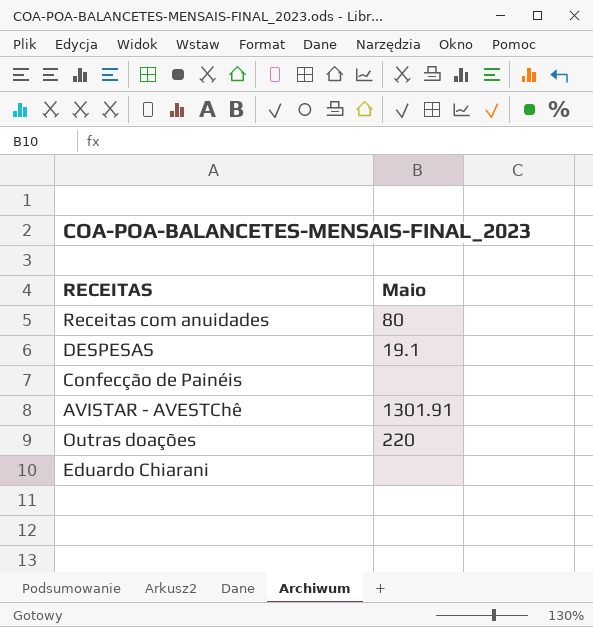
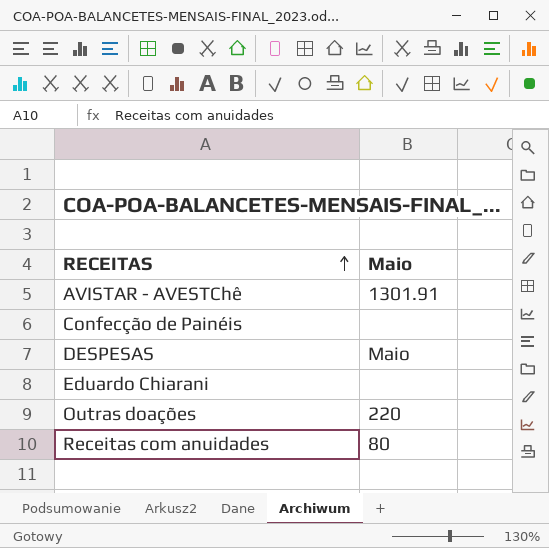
row order: none -> RECEITAS ascending
DESPESAS | Maio: 19.1 -> Maio

